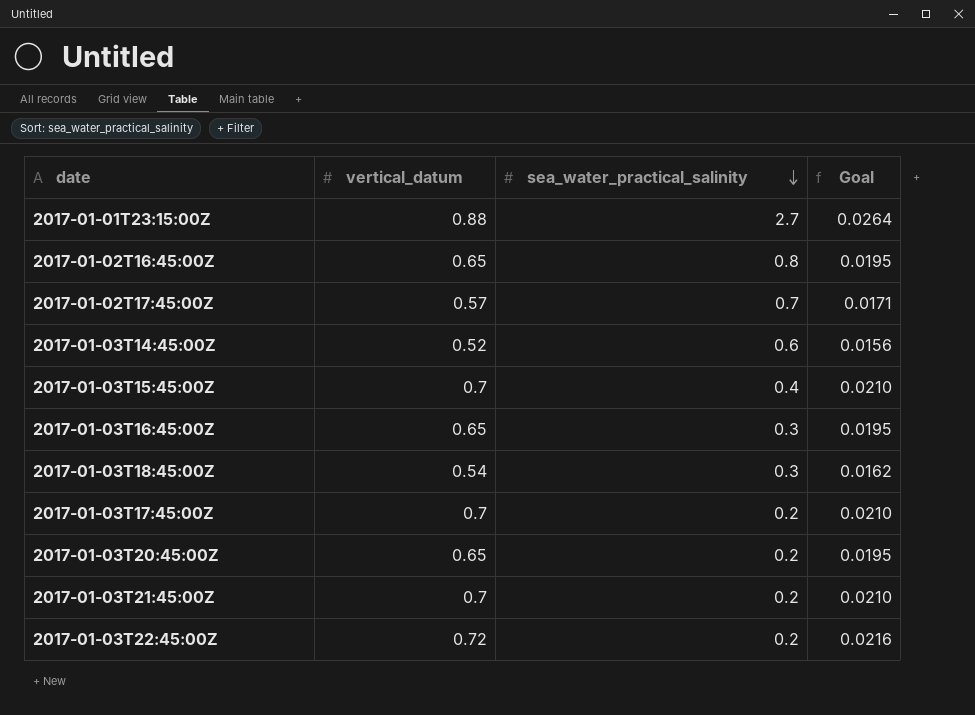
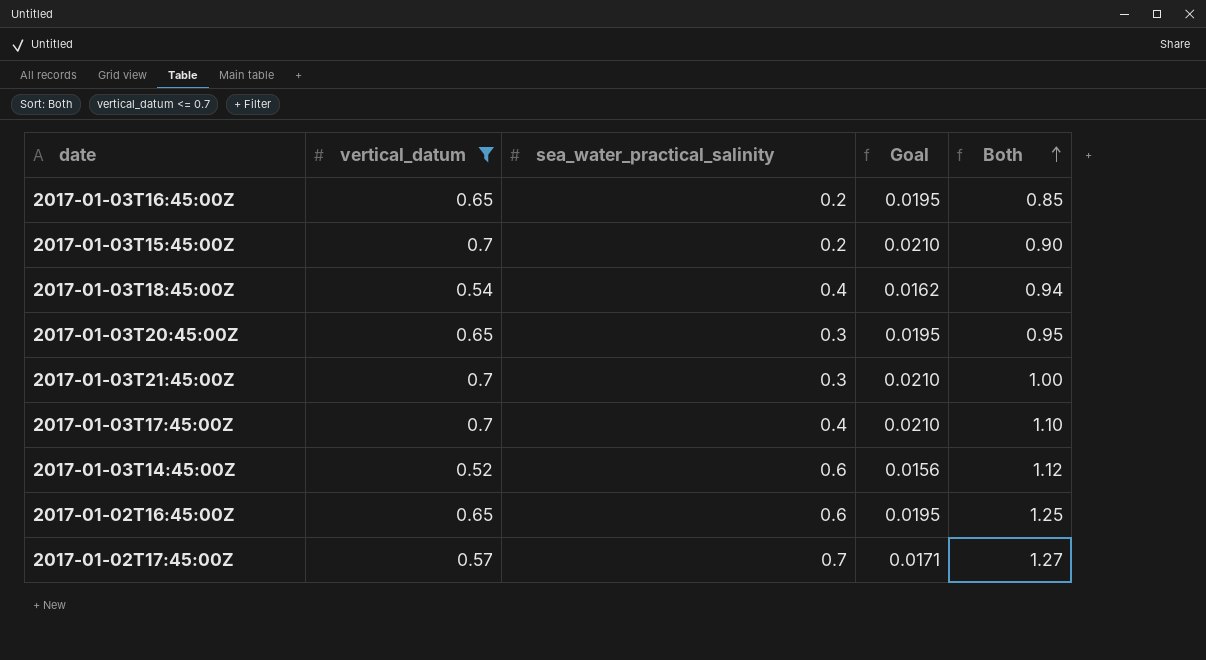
filter: none -> vertical_datum <= 0.7
row order: sea_water_practical_salinity descending -> Both ascending
column Both | formula: none -> [vertical_datum] + [sea_water_practical_salinity]
2017-01-03T16:45:00Z | sea_water_practical_salinity: 0.3 -> 0.2
2017-01-03T15:45:00Z | sea_water_practical_salinity: 0.4 -> 0.2
2017-01-03T18:45:00Z | sea_water_practical_salinity: 0.3 -> 0.4
2017-01-03T20:45:00Z | sea_water_practical_salinity: 0.2 -> 0.3
2017-01-03T21:45:00Z | sea_water_practical_salinity: 0.2 -> 0.3
2017-01-03T17:45:00Z | sea_water_practical_salinity: 0.2 -> 0.4
2017-01-02T16:45:00Z | sea_water_practical_salinity: 0.8 -> 0.6

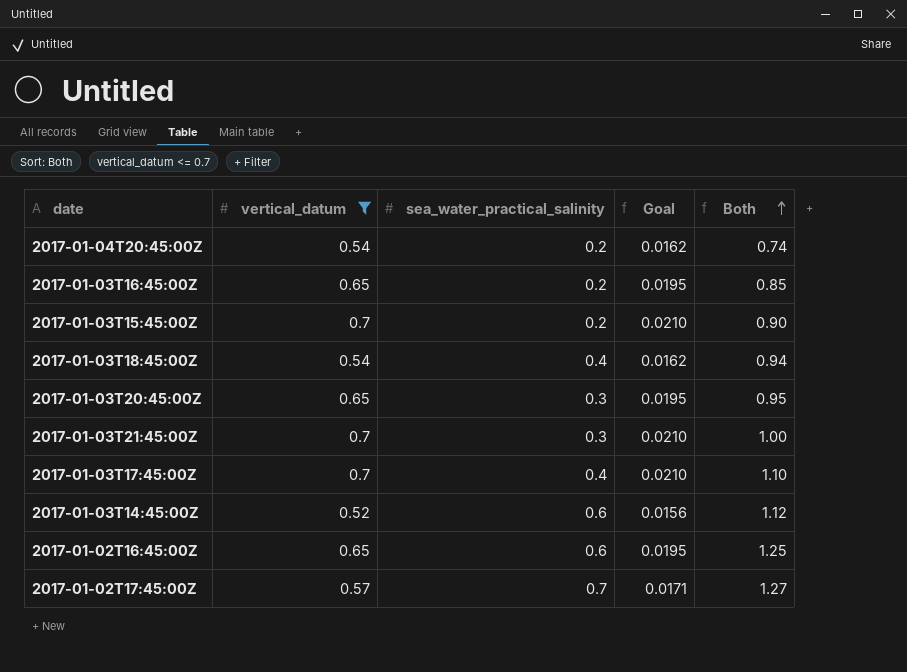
row 2017-01-04T20:45:00Z: none -> 0.54 | 0.2 | 0.0162 | 0.74

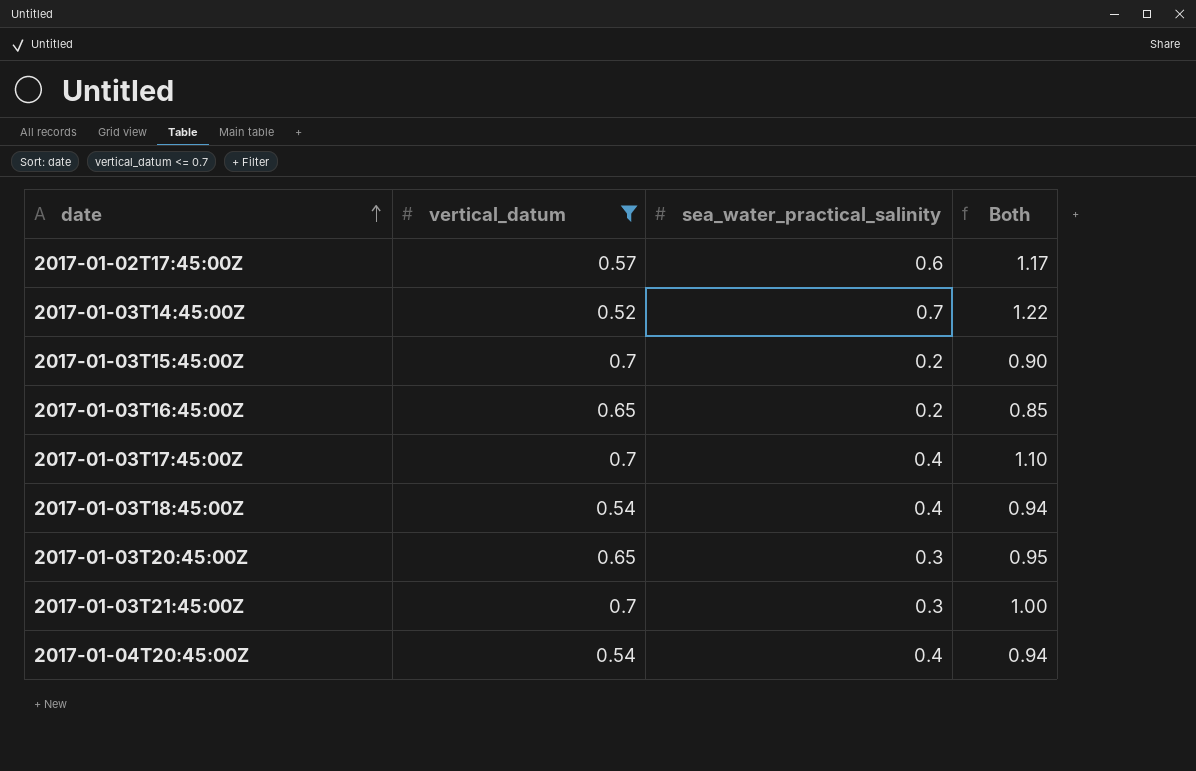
row order: Both ascending -> date ascending
column Goal | formula: [vertical_datum] * 0.03 -> none
row 2017-01-02T16:45:00Z: 0.65 | 0.6 | 0.0195 | 1.25 -> none
2017-01-02T17:45:00Z | sea_water_practical_salinity: 0.7 -> 0.6
2017-01-02T17:45:00Z | Both: 1.27 -> 1.17
2017-01-03T14:45:00Z | sea_water_practical_salinity: 0.6 -> 0.7
2017-01-03T14:45:00Z | Both: 1.12 -> 1.22
2017-01-04T20:45:00Z | sea_water_practical_salinity: 0.2 -> 0.4
2017-01-04T20:45:00Z | Both: 0.74 -> 0.94

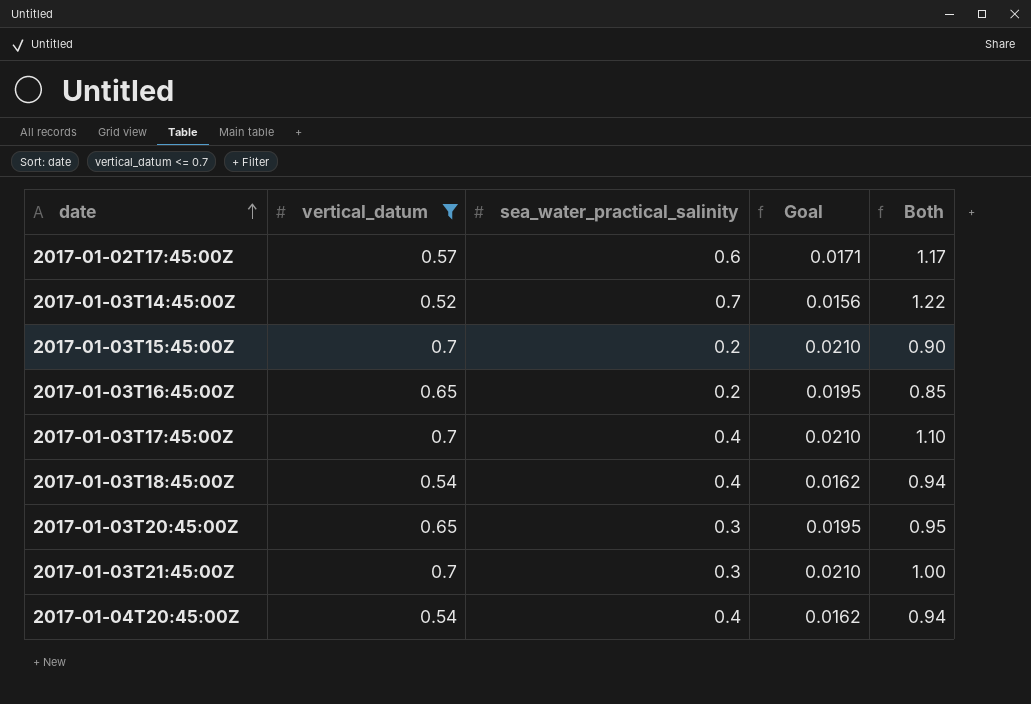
column Goal | formula: none -> [vertical_datum] * 0.03

